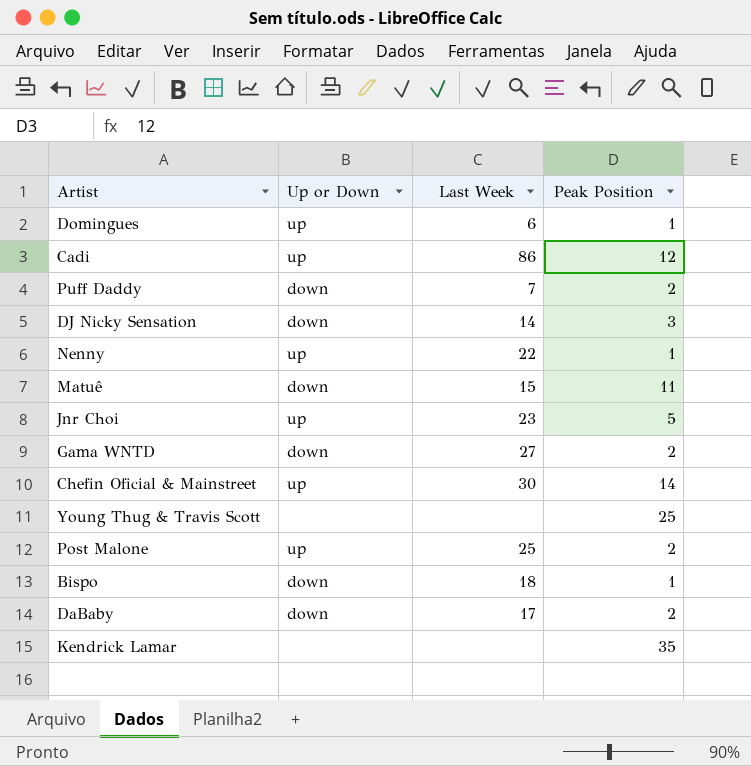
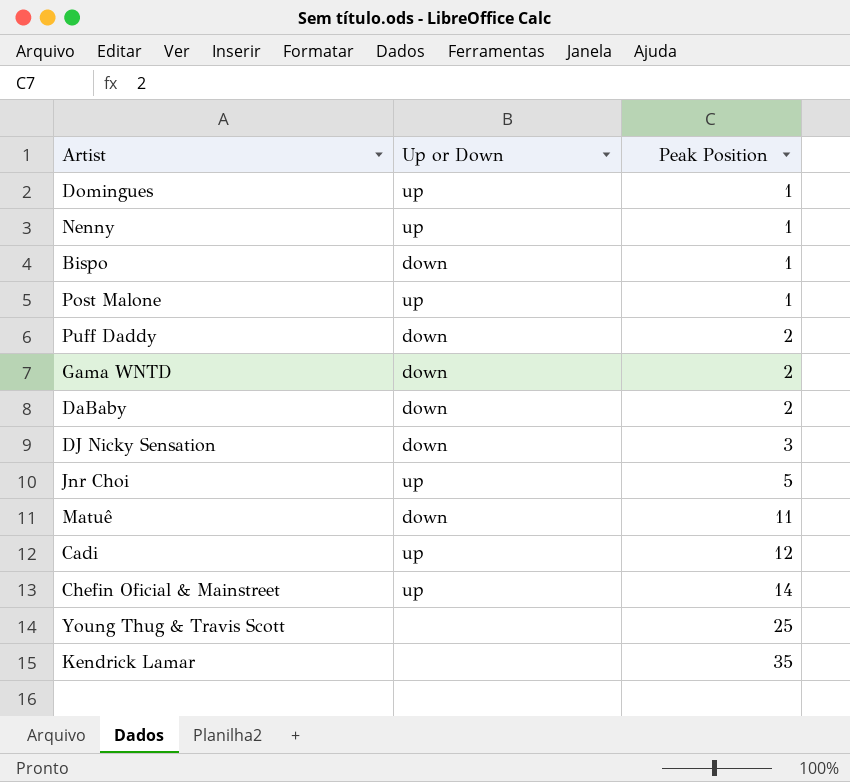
row order: none -> Peak Position ascending
column Last Week | position: 3 -> none
Post Malone | Peak Position: 2 -> 1

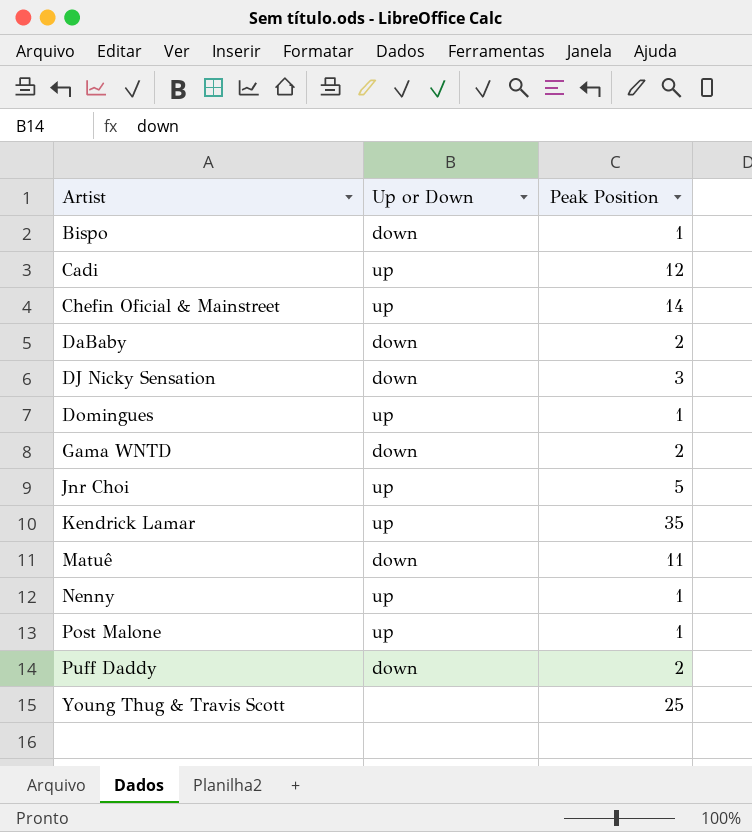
row order: Peak Position ascending -> Artist ascending
Kendrick Lamar | Up or Down: none -> up

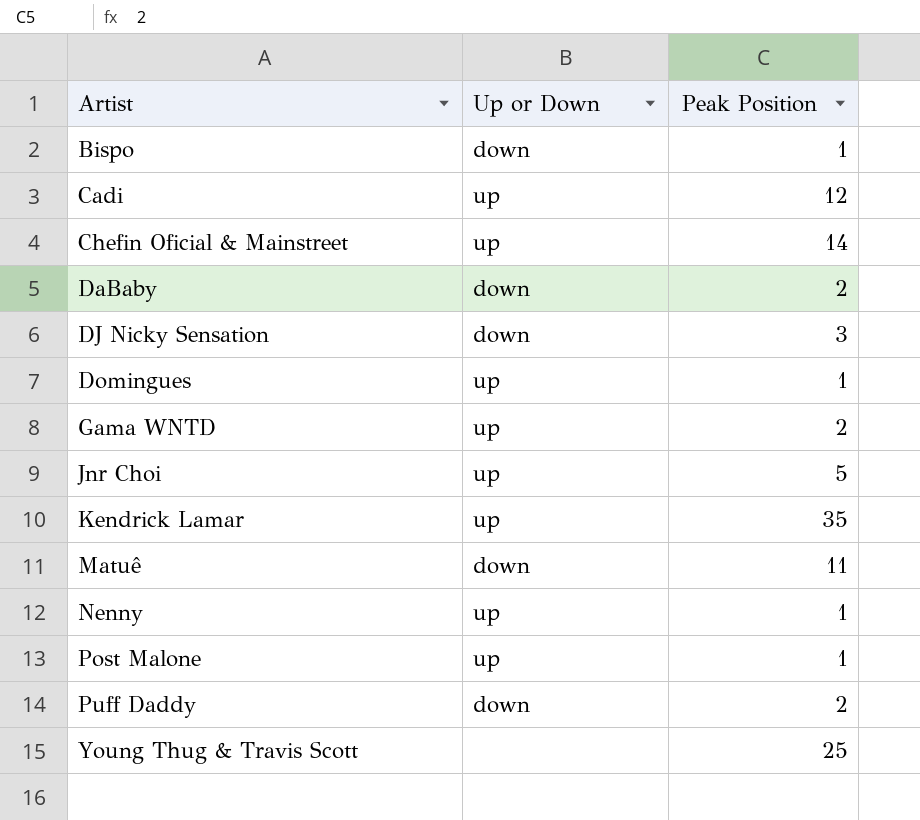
Gama WNTD | Up or Down: down -> up

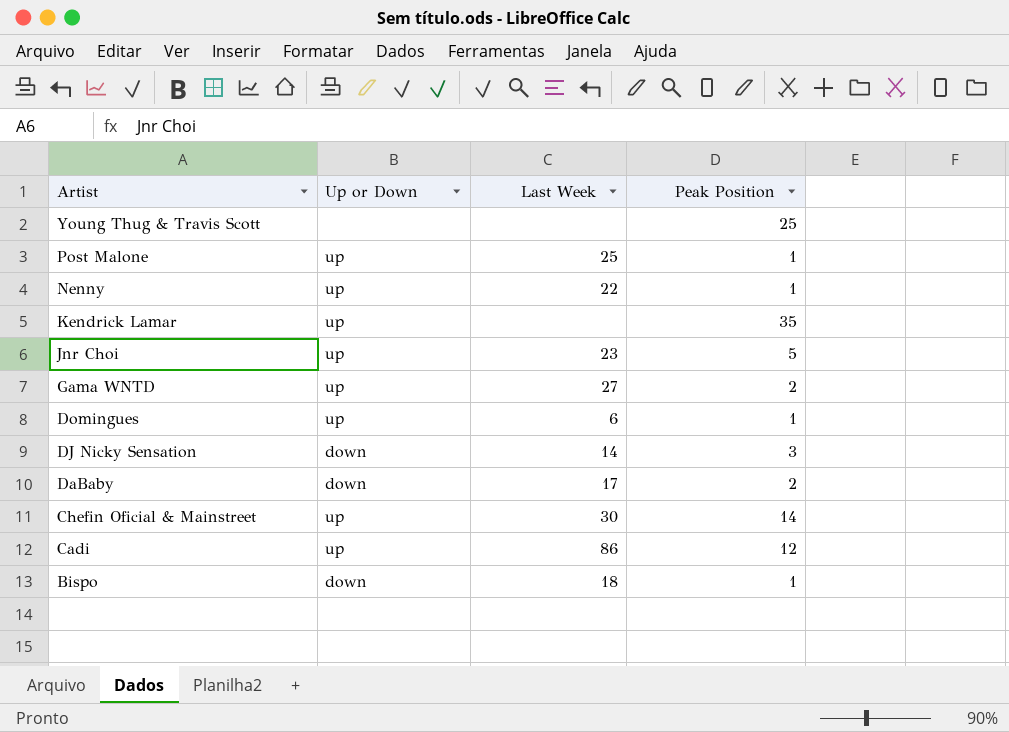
row order: Artist ascending -> Artist descending
column Last Week | position: none -> 3
row Matuê: down | 11 -> none
row Puff Daddy: down | 2 -> none

